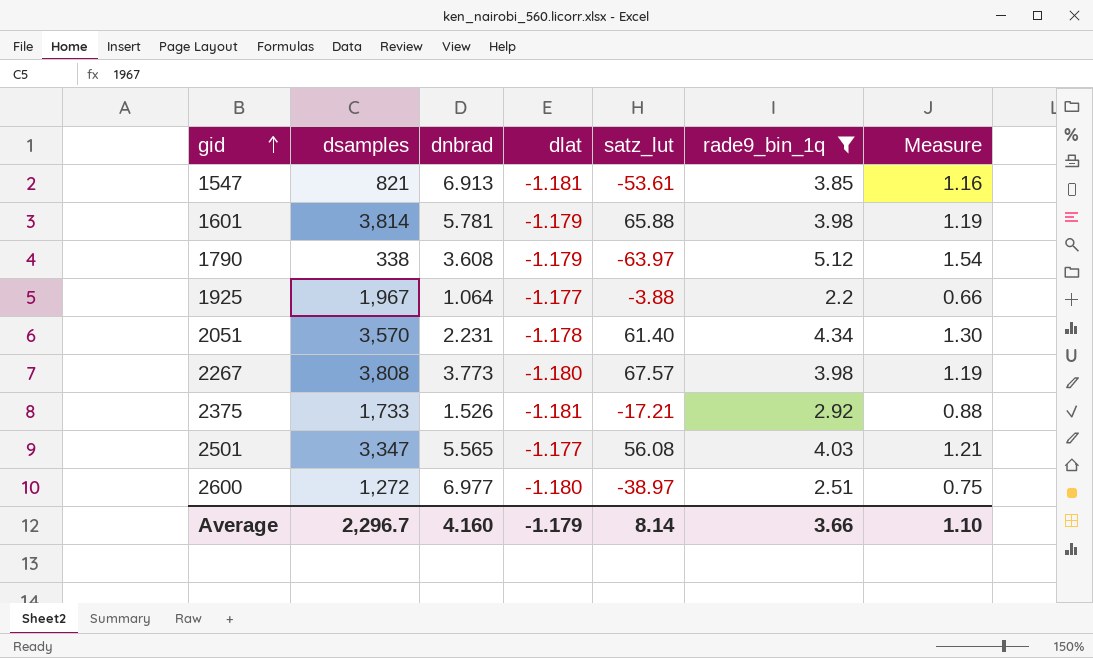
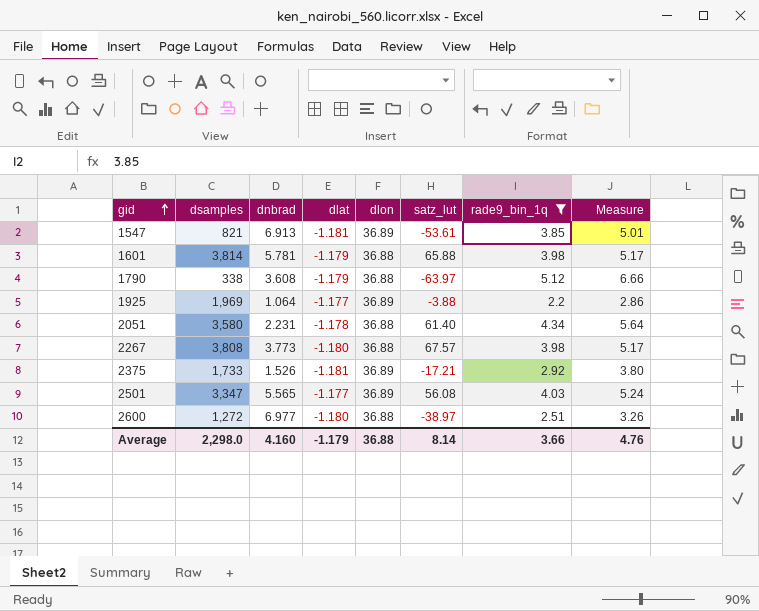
column dlon | position: none -> 5
column Measure | formula: [rade9_bin_1q] * 0.3 -> [rade9_bin_1q] * 1.3
1925 | dsamples: 1,967 -> 1,969
2051 | dsamples: 3,570 -> 3,580
Average | dsamples: 2,296.7 -> 2,298.0
Average | Measure: 1.10 -> 4.76

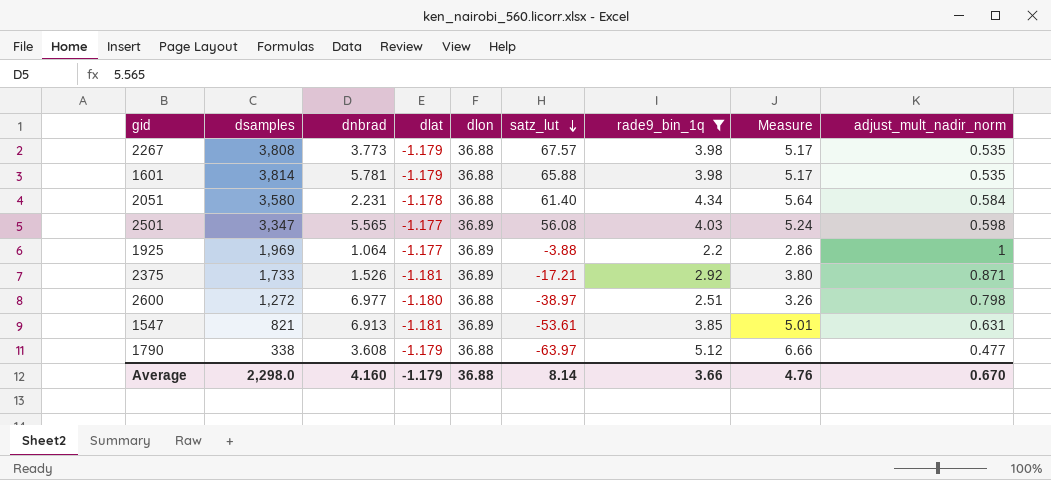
row order: gid ascending -> satz_lut descending
column adjust_mult_nadir_norm | position: none -> 9
2267 | dlat: -1.180 -> -1.179

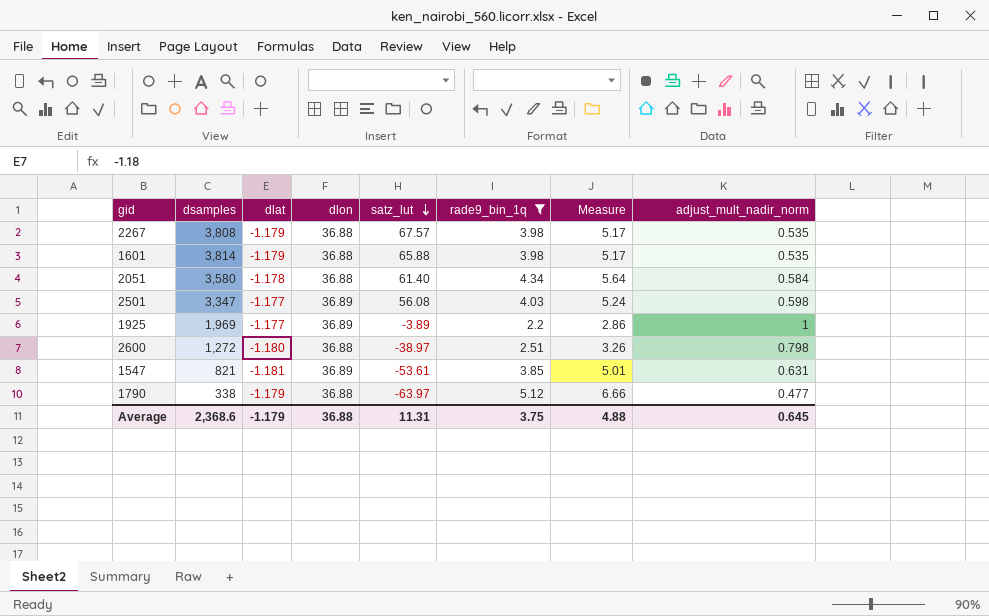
column dnbrad | position: 3 -> none
row 2375: 1,733 | 1.526 | -1.181 | 36.89 | -17.21 | 2.92 | 3.80 | 0.871 -> none
1925 | satz_lut: -3.88 -> -3.89
Average | dsamples: 2,298.0 -> 2,368.6
Average | satz_lut: 8.14 -> 11.31
Average | rade9_bin_1q: 3.66 -> 3.75
Average | Measure: 4.76 -> 4.88
Average | adjust_mult_nadir_norm: 0.670 -> 0.645

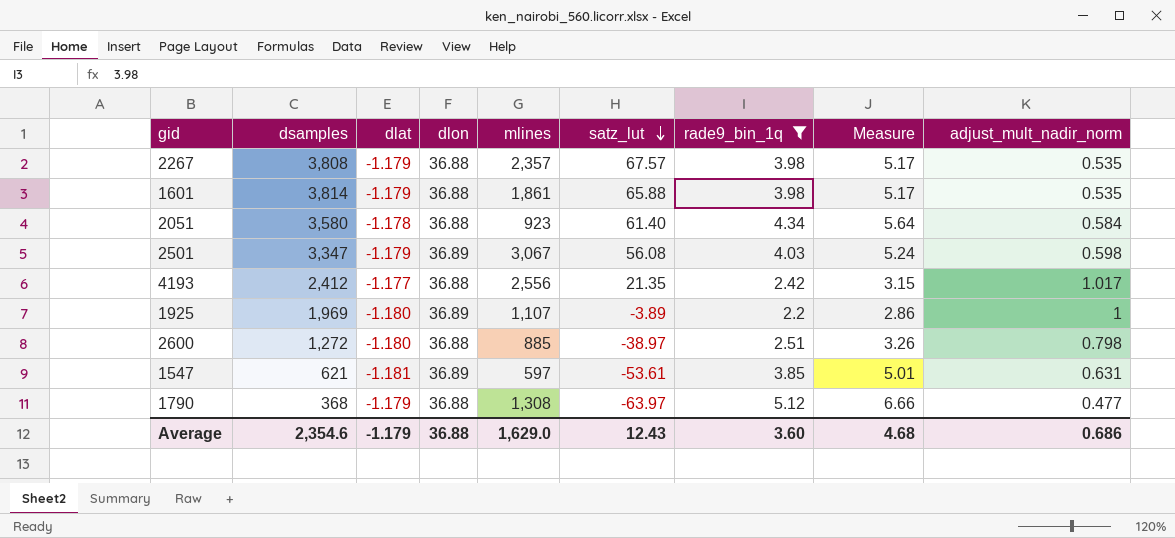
column mlines | position: none -> 5
2501 | dlat: -1.177 -> -1.179
row 4193: none -> 2,412 | -1.177 | 36.88 | 2,556 | 21.35 | 2.42 | 3.15 | 1.017
1925 | dlat: -1.177 -> -1.180
1547 | dsamples: 821 -> 621
1790 | dsamples: 338 -> 368
Average | dsamples: 2,368.6 -> 2,354.6
Average | satz_lut: 11.31 -> 12.43
Average | rade9_bin_1q: 3.75 -> 3.60
Average | Measure: 4.88 -> 4.68
Average | adjust_mult_nadir_norm: 0.645 -> 0.686

